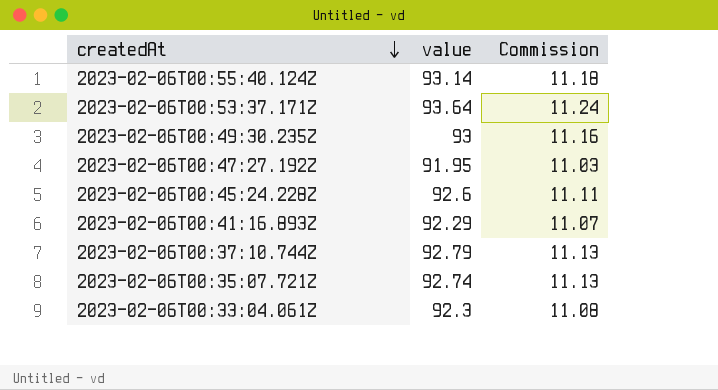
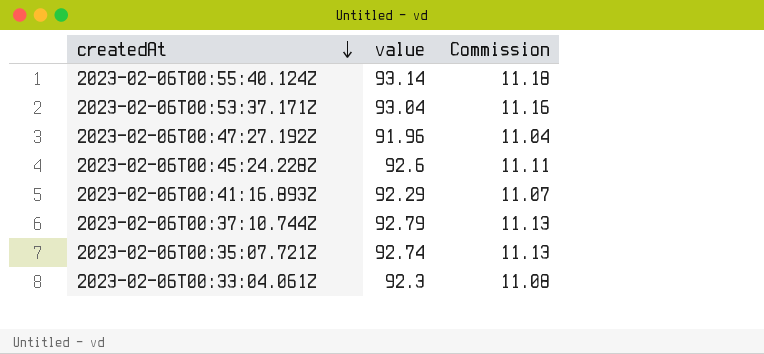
row 2023-02-06T00:49:30.235Z: 93 | 11.16 -> none
2023-02-06T00:53:37.171Z | value: 93.64 -> 93.04
2023-02-06T00:53:37.171Z | Commission: 11.24 -> 11.16
2023-02-06T00:47:27.192Z | value: 91.95 -> 91.96
2023-02-06T00:47:27.192Z | Commission: 11.03 -> 11.04

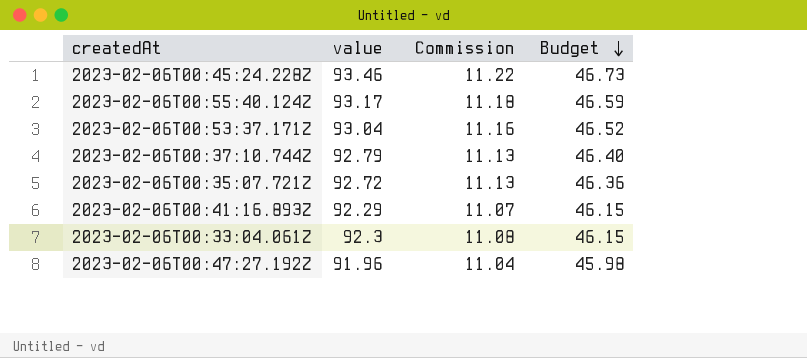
row order: createdAt descending -> Budget descending
column Budget | formula: none -> [value] * 0.5
2023-02-06T00:45:24.228Z | value: 92.6 -> 93.46
2023-02-06T00:45:24.228Z | Commission: 11.11 -> 11.22
2023-02-06T00:55:40.124Z | value: 93.14 -> 93.17
2023-02-06T00:35:07.721Z | value: 92.74 -> 92.72

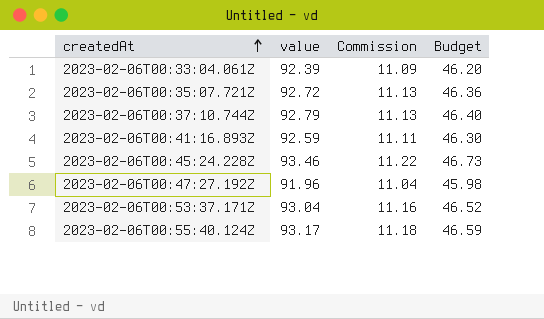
row order: Budget descending -> createdAt ascending
2023-02-06T00:33:04.061Z | value: 92.3 -> 92.39
2023-02-06T00:33:04.061Z | Commission: 11.08 -> 11.09
2023-02-06T00:33:04.061Z | Budget: 46.15 -> 46.20
2023-02-06T00:41:16.893Z | value: 92.29 -> 92.59
2023-02-06T00:41:16.893Z | Commission: 11.07 -> 11.11
2023-02-06T00:41:16.893Z | Budget: 46.15 -> 46.30

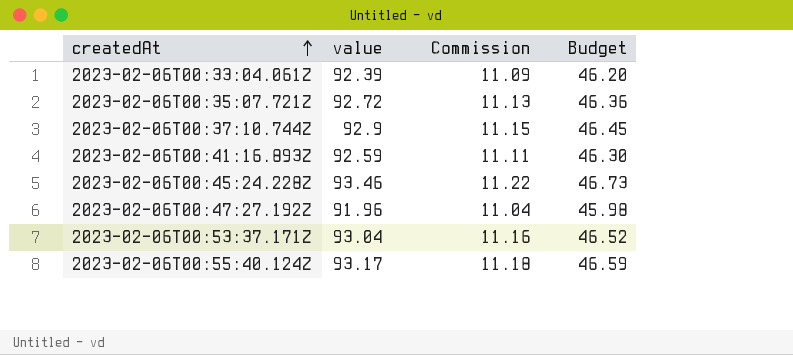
2023-02-06T00:37:10.744Z | value: 92.79 -> 92.9
2023-02-06T00:37:10.744Z | Commission: 11.13 -> 11.15
2023-02-06T00:37:10.744Z | Budget: 46.40 -> 46.45

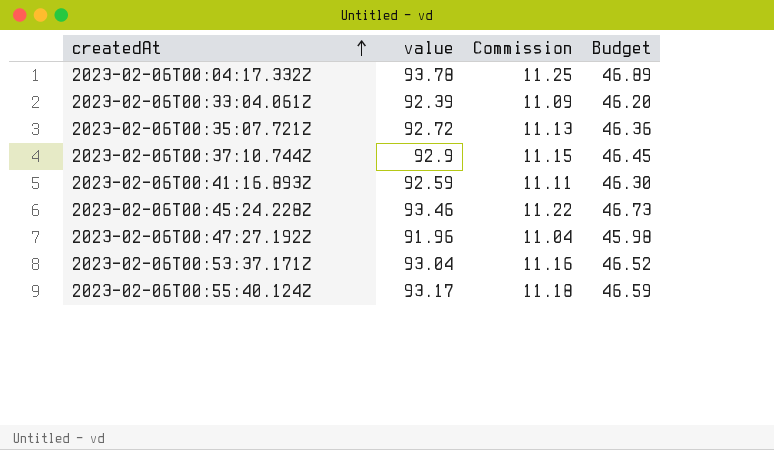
row 2023-02-06T00:04:17.332Z: none -> 93.78 | 11.25 | 46.89

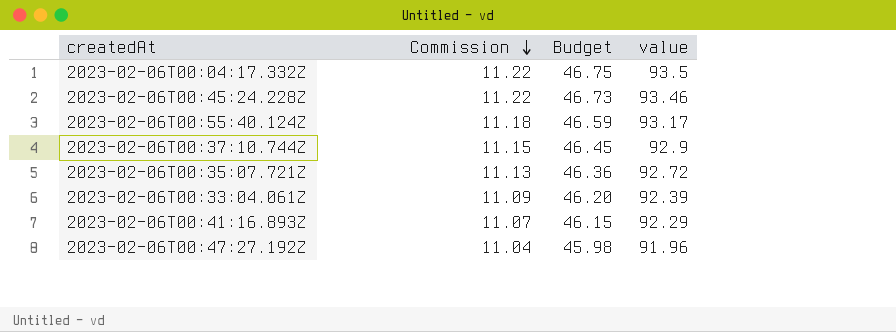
row order: createdAt ascending -> Commission descending
column value | position: 2 -> 4
row 2023-02-06T00:53:37.171Z: 93.04 | 11.16 | 46.52 -> none
2023-02-06T00:04:17.332Z | Commission: 11.25 -> 11.22
2023-02-06T00:04:17.332Z | Budget: 46.89 -> 46.75
2023-02-06T00:04:17.332Z | value: 93.78 -> 93.5
2023-02-06T00:41:16.893Z | Commission: 11.11 -> 11.07
2023-02-06T00:41:16.893Z | Budget: 46.30 -> 46.15
2023-02-06T00:41:16.893Z | value: 92.59 -> 92.29

